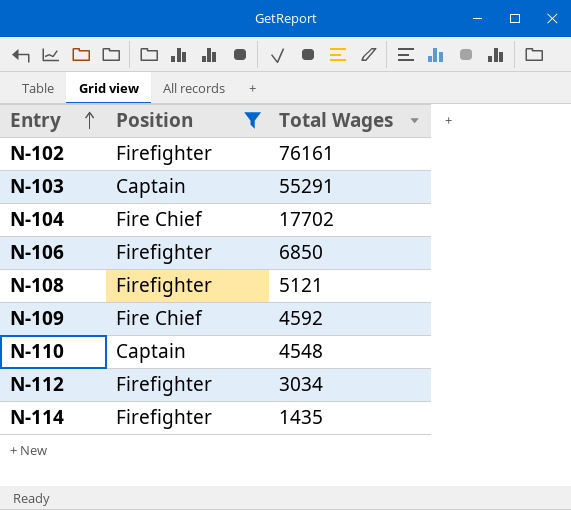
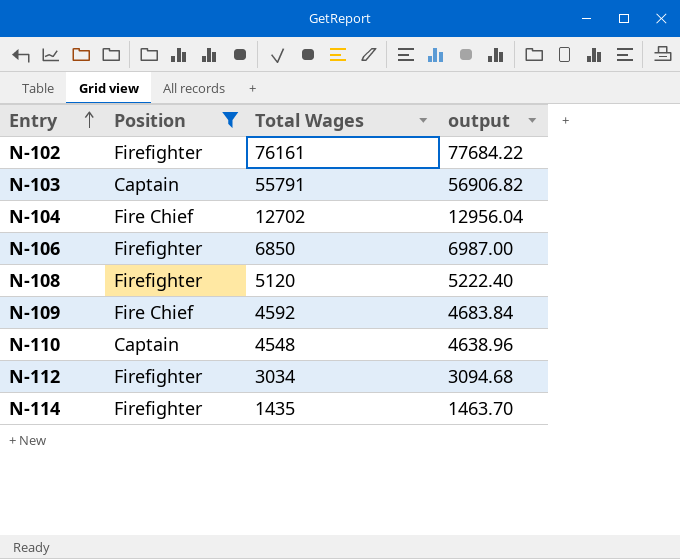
column output | formula: none -> [Total Wages] * 1.02
N-103 | Total Wages: 55291 -> 55791
N-104 | Total Wages: 17702 -> 12702
N-108 | Total Wages: 5121 -> 5120

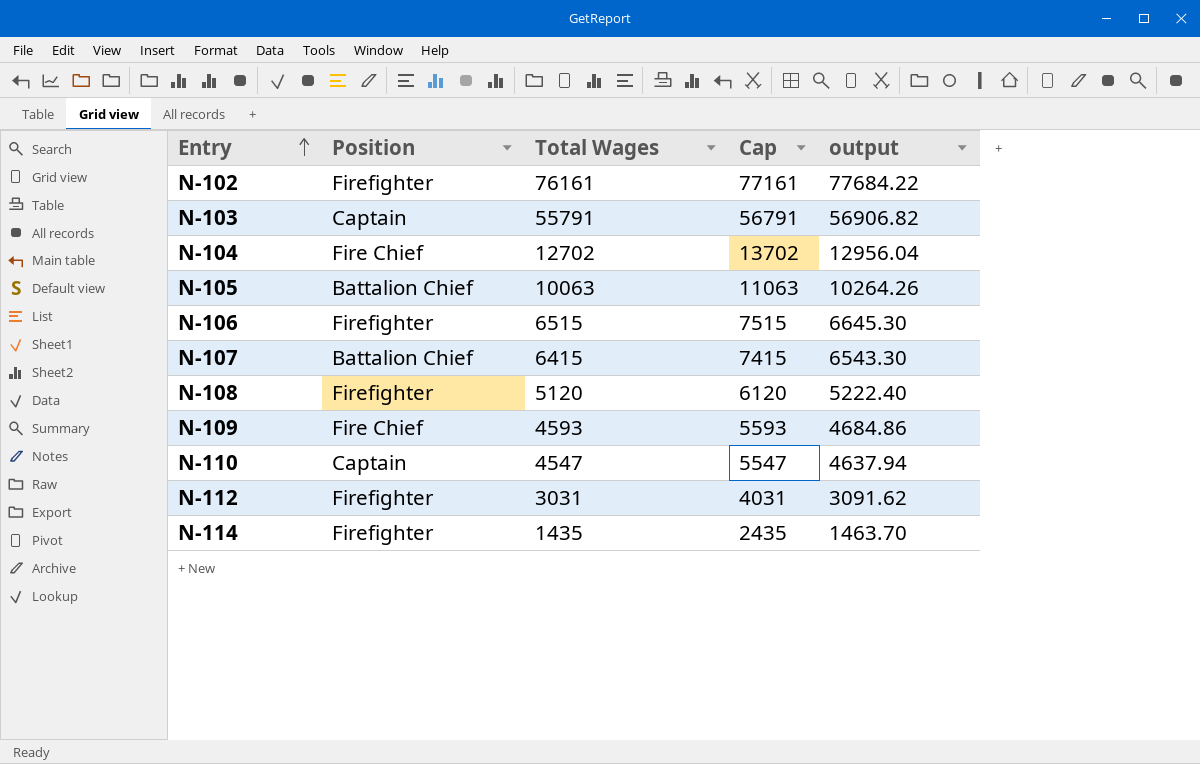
filter: Position != Battalion Chief -> none
column Cap | formula: none -> [Total Wages] + 1000
N-106 | Total Wages: 6850 -> 6515
N-106 | output: 6987.00 -> 6645.30
N-109 | Total Wages: 4592 -> 4593
N-109 | output: 4683.84 -> 4684.86
N-110 | Total Wages: 4548 -> 4547
N-110 | output: 4638.96 -> 4637.94
N-112 | Total Wages: 3034 -> 3031
N-112 | output: 3094.68 -> 3091.62

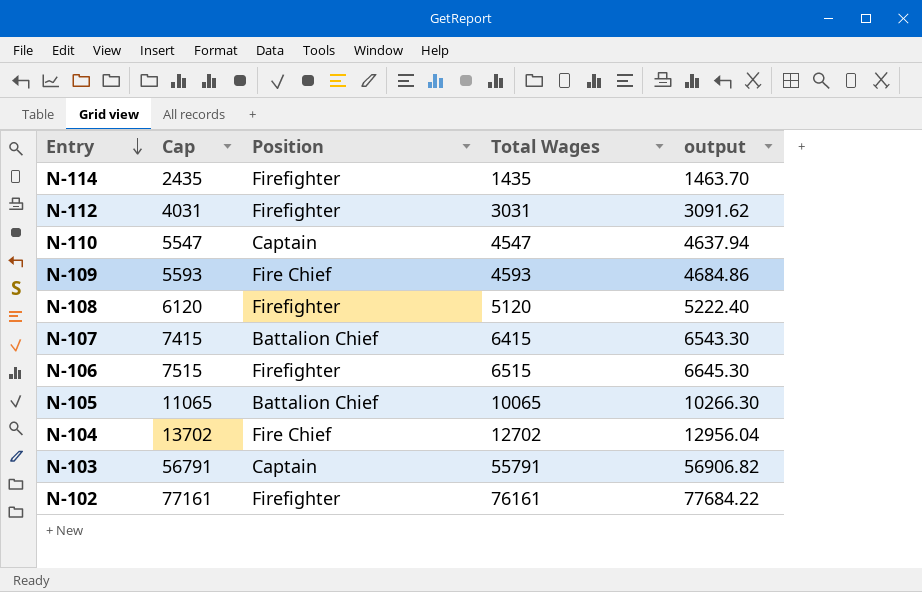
row order: Entry ascending -> Entry descending
column Cap | position: 4 -> 2
N-105 | Cap: 11063 -> 11065
N-105 | Total Wages: 10063 -> 10065
N-105 | output: 10264.26 -> 10266.30

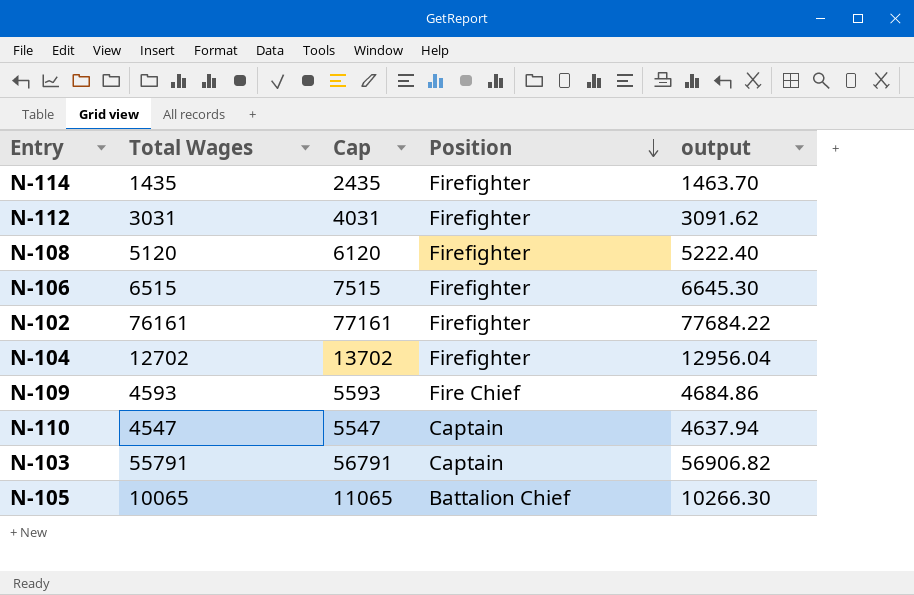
row order: Entry descending -> Position descending
column Total Wages | position: 4 -> 2
row N-107: 7415 | Battalion Chief | 6415 | 6543.30 -> none
N-104 | Position: Fire Chief -> Firefighter

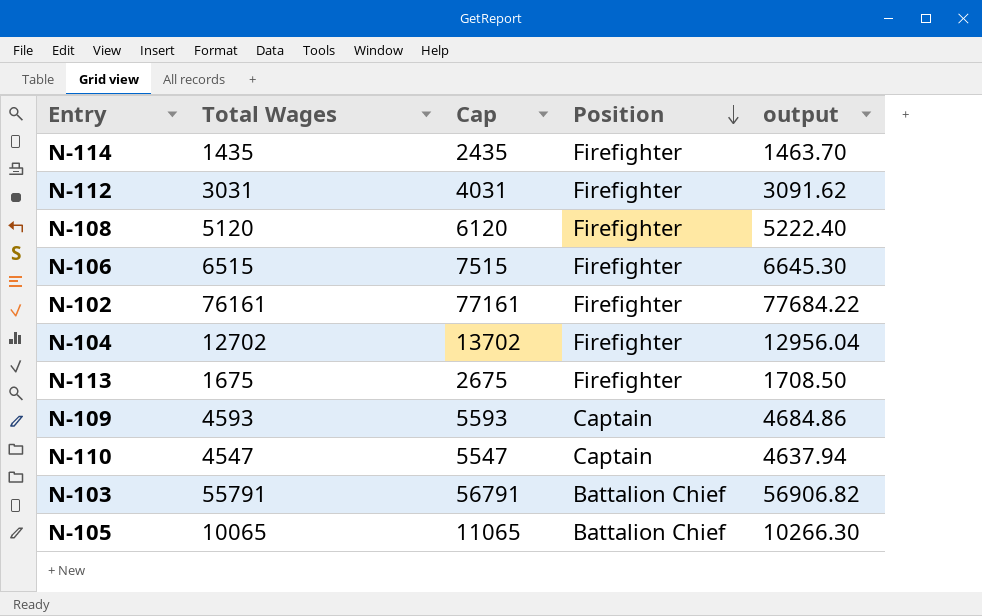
row N-113: none -> 1675 | 2675 | Firefighter | 1708.50
N-109 | Position: Fire Chief -> Captain
N-103 | Position: Captain -> Battalion Chief

